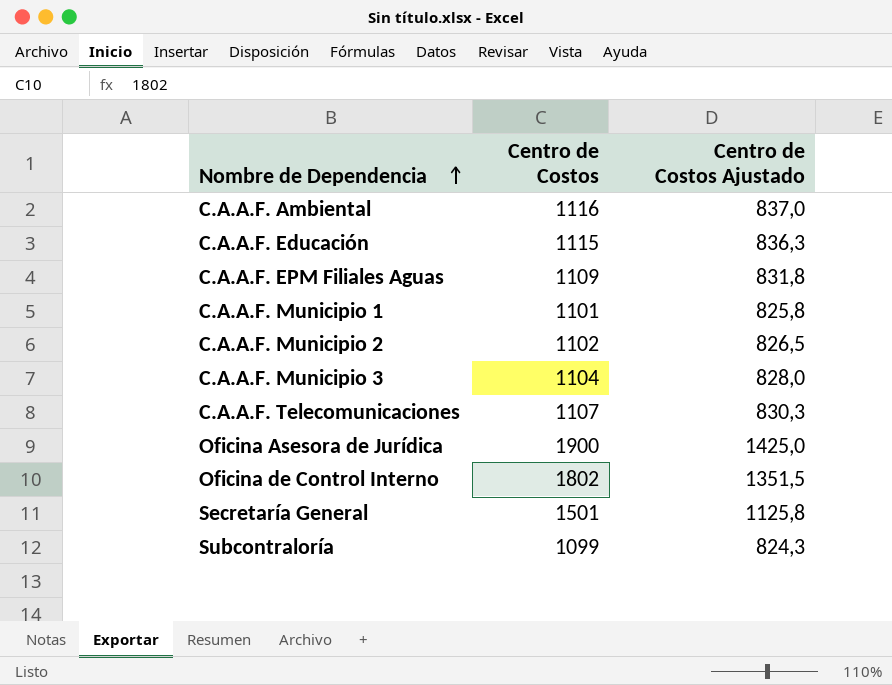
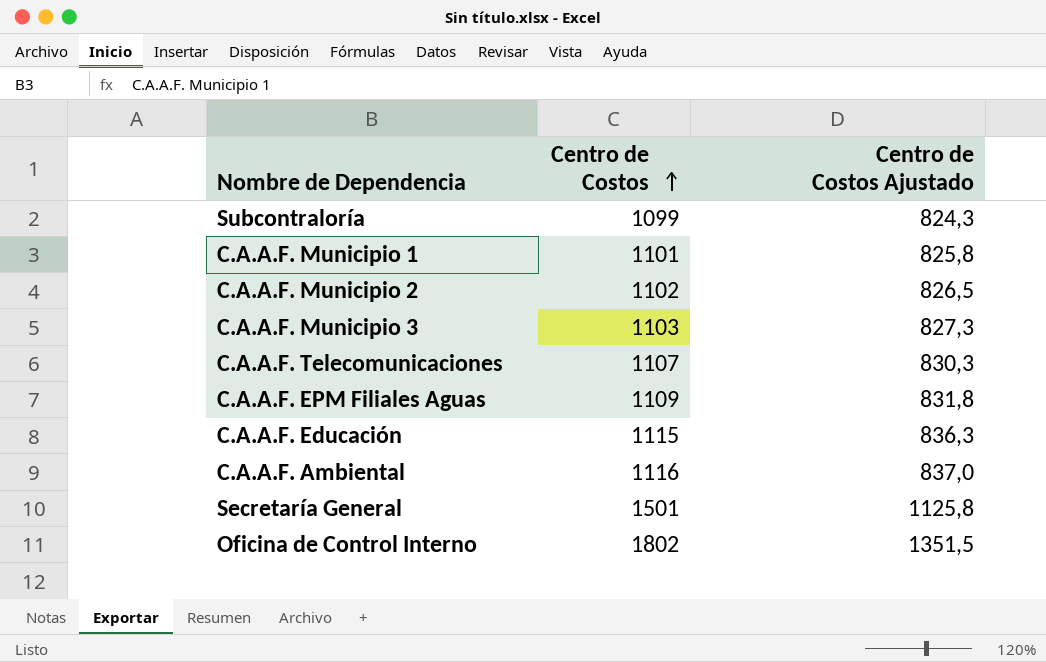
row order: Nombre de Dependencia ascending -> Centro de Costos ascending
row Oficina Asesora de Jurídica: 1900 | 1425,0 -> none
C.A.A.F. Municipio 3 | Centro de Costos: 1104 -> 1103
C.A.A.F. Municipio 3 | Centro de Costos Ajustado: 828,0 -> 827,3

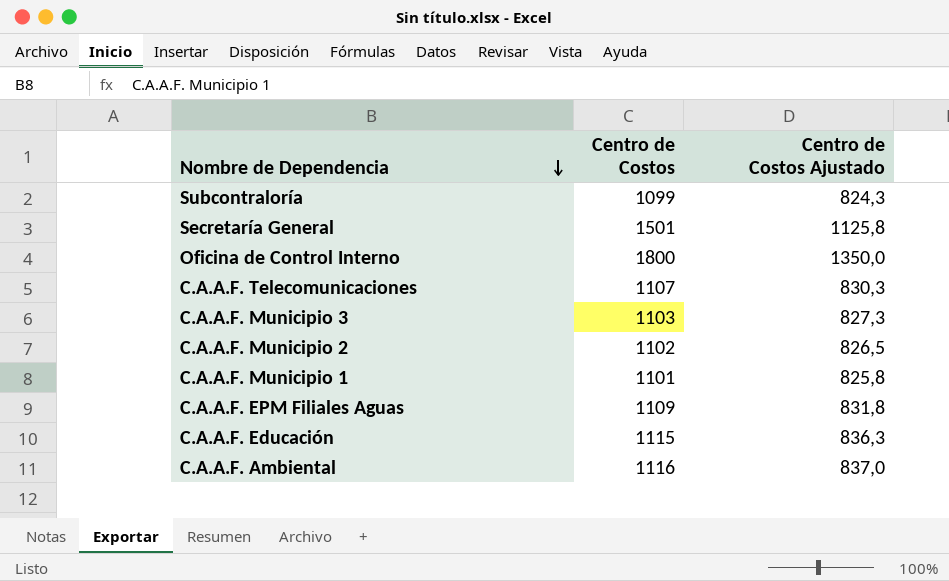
row order: Centro de Costos ascending -> Nombre de Dependencia descending
Oficina de Control Interno | Centro de Costos: 1802 -> 1800
Oficina de Control Interno | Centro de Costos Ajustado: 1351,5 -> 1350,0

